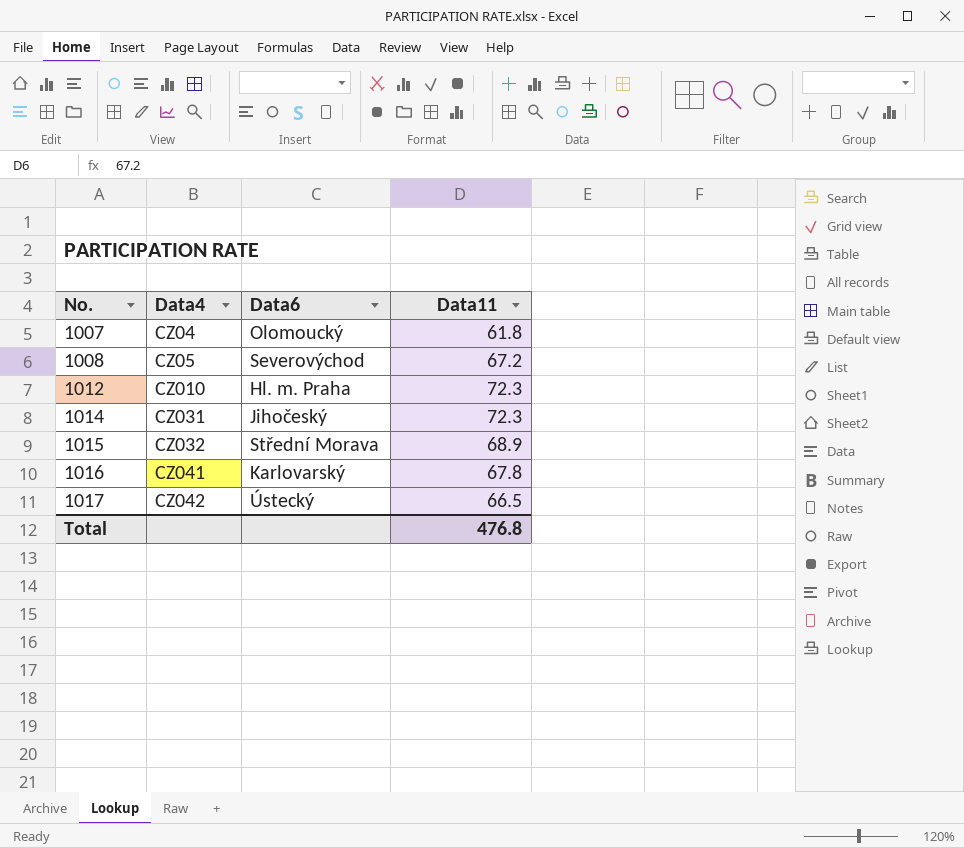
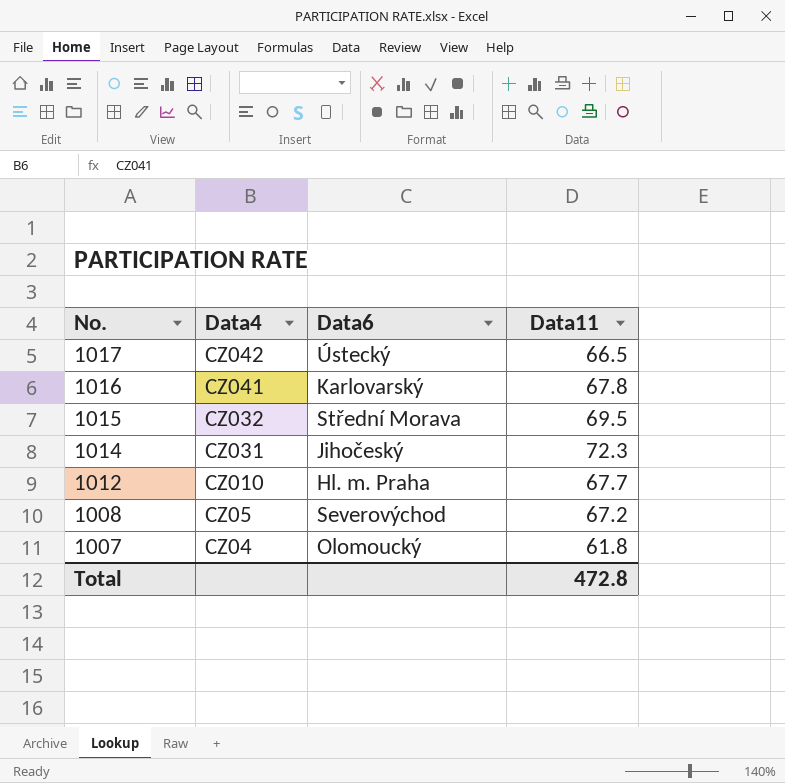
row order: No. ascending -> No. descending
1015 | Data11: 68.9 -> 69.5
1012 | Data11: 72.3 -> 67.7
Total | Data11: 476.8 -> 472.8

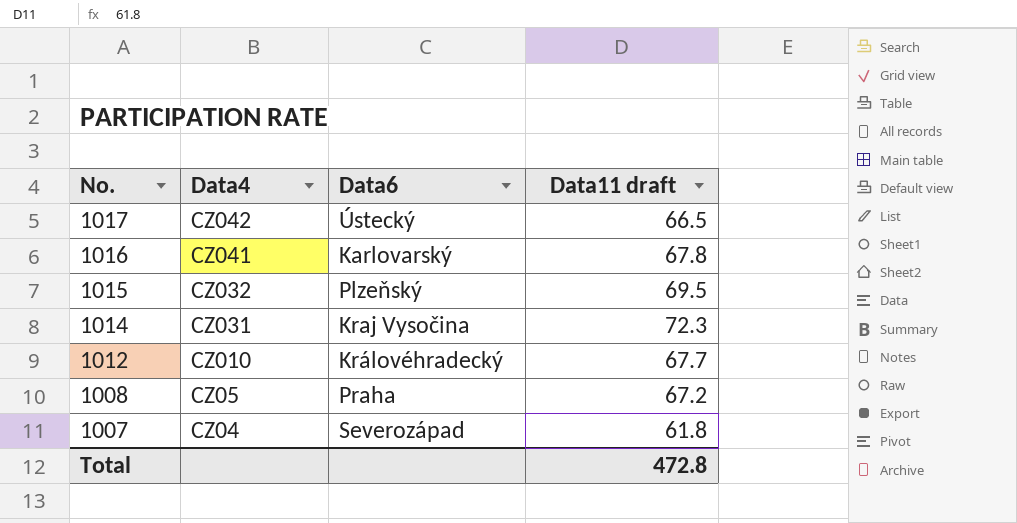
column name: Data11 -> Data11 draft
1015 | Data6: Střední Morava -> Plzeňský
1014 | Data6: Jihočeský -> Kraj Vysočina
1012 | Data6: Hl. m. Praha -> Královéhradecký
1008 | Data6: Severovýchod -> Praha
1007 | Data6: Olomoucký -> Severozápad

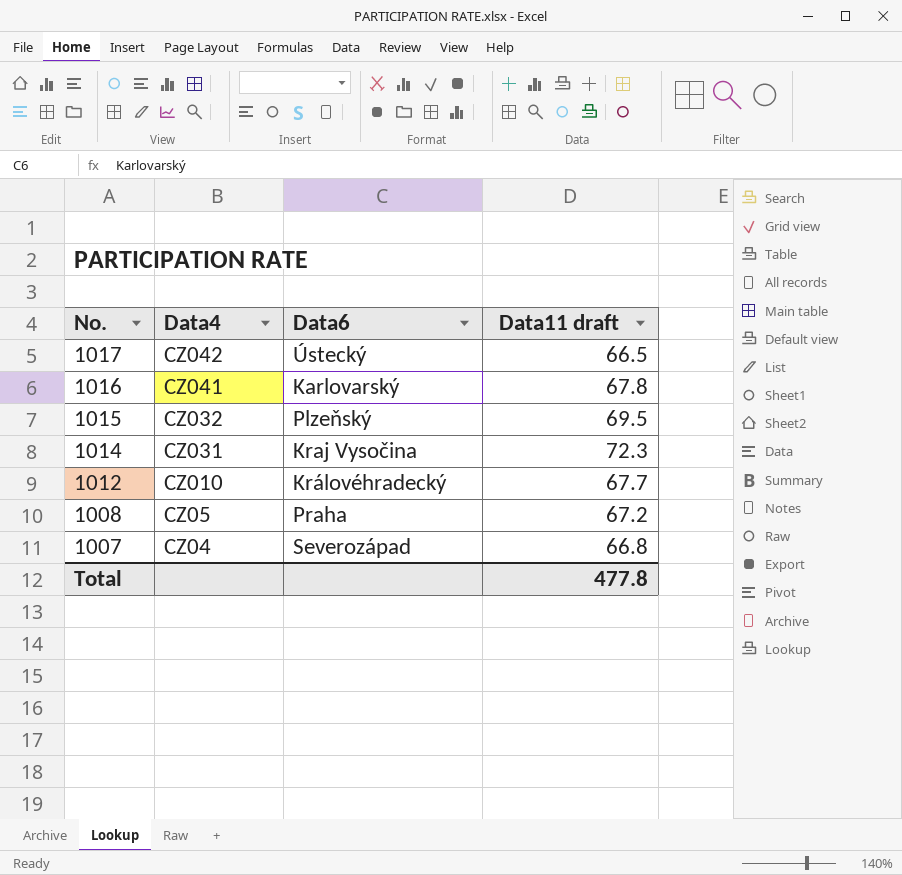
1007 | Data11 draft: 61.8 -> 66.8
Total | Data11 draft: 472.8 -> 477.8

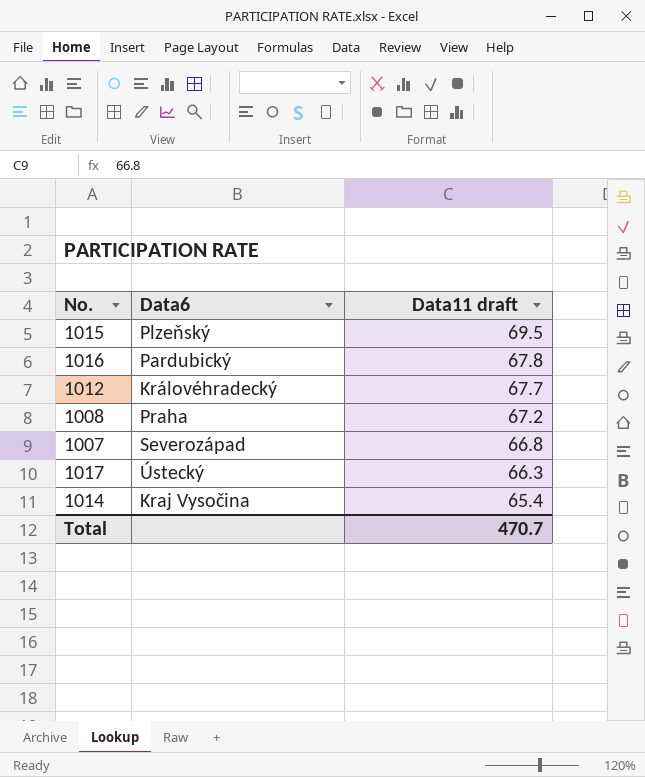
row order: No. descending -> Data11 draft descending
column Data4 | position: 2 -> none
1016 | Data6: Karlovarský -> Pardubický
1017 | Data11 draft: 66.5 -> 66.3
1014 | Data11 draft: 72.3 -> 65.4
Total | Data11 draft: 477.8 -> 470.7

